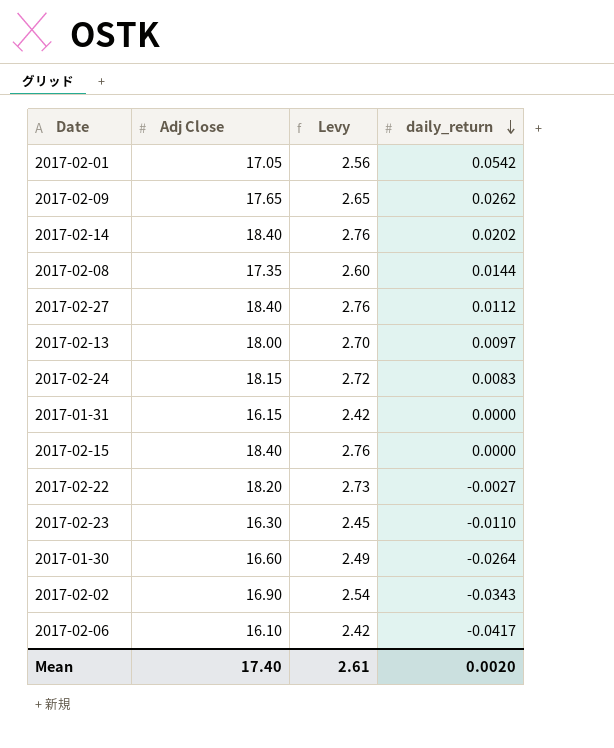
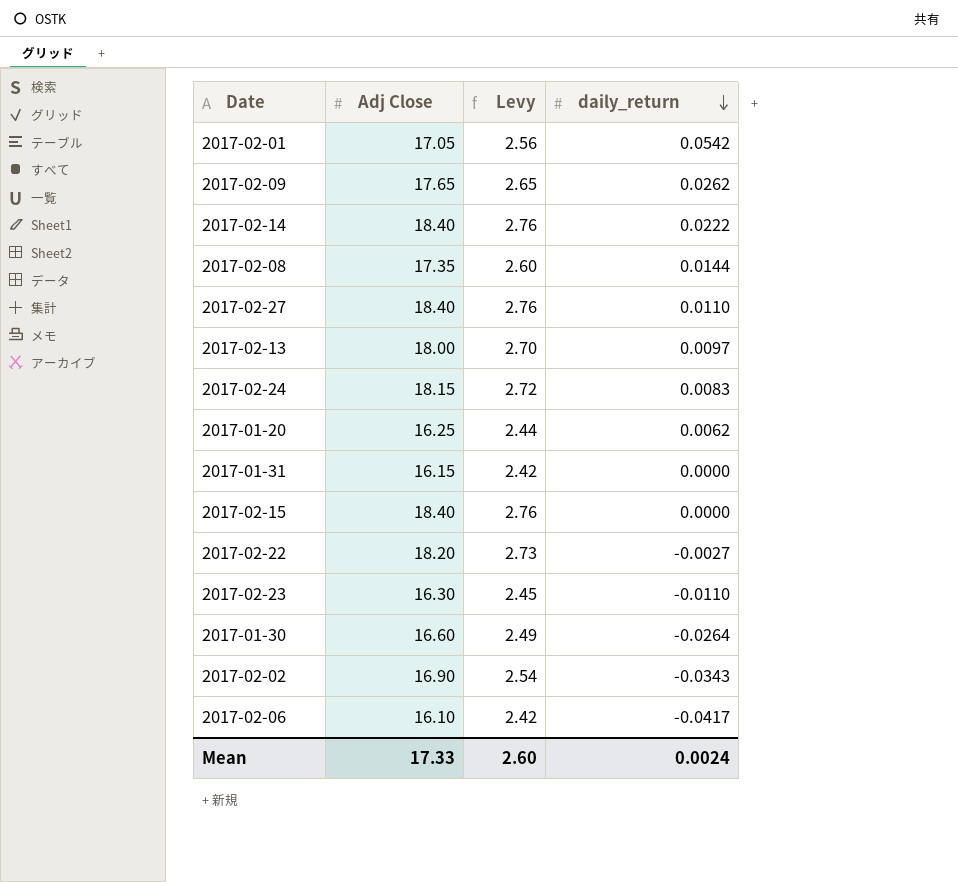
2017-02-14 | daily_return: 0.0202 -> 0.0222
2017-02-27 | daily_return: 0.0112 -> 0.0110
row 2017-01-20: none -> 16.25 | 2.44 | 0.0062
Mean | Adj Close: 17.40 -> 17.33
Mean | Levy: 2.61 -> 2.60
Mean | daily_return: 0.0020 -> 0.0024

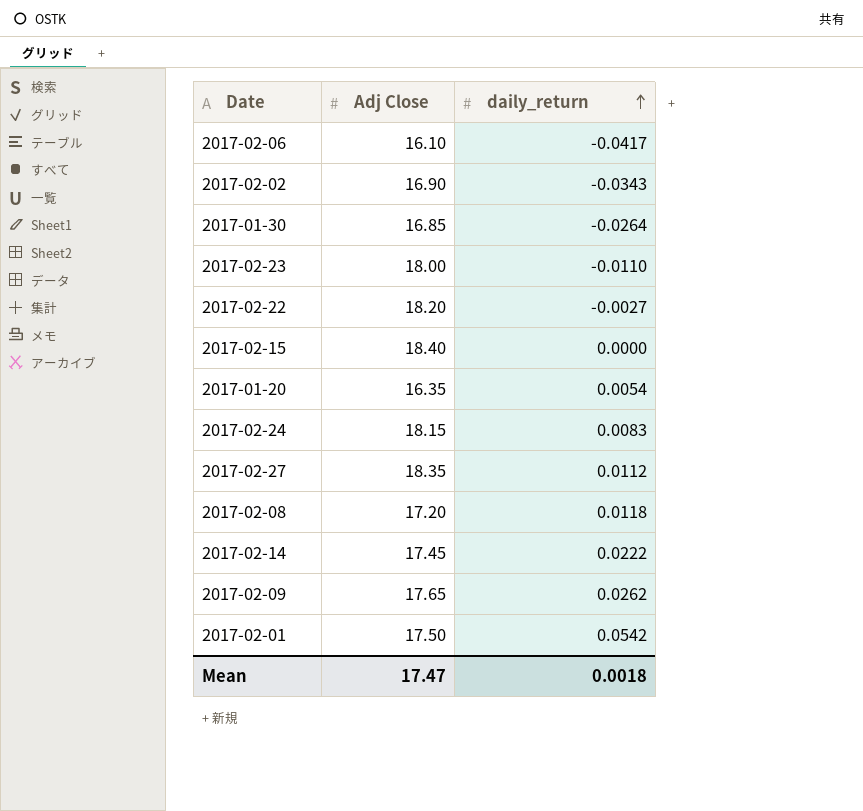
row order: daily_return descending -> daily_return ascending
column Levy | formula: [Adj Close] * 0.15 -> none
row 2017-02-13: 18.00 | 2.70 | 0.0097 -> none
row 2017-01-31: 16.15 | 2.42 | 0.0000 -> none
2017-01-30 | Adj Close: 16.60 -> 16.85
2017-02-23 | Adj Close: 16.30 -> 18.00
2017-01-20 | Adj Close: 16.25 -> 16.35
2017-01-20 | daily_return: 0.0062 -> 0.0054
2017-02-27 | Adj Close: 18.40 -> 18.35
2017-02-27 | daily_return: 0.0110 -> 0.0112
2017-02-08 | Adj Close: 17.35 -> 17.20
2017-02-08 | daily_return: 0.0144 -> 0.0118
2017-02-14 | Adj Close: 18.40 -> 17.45
2017-02-01 | Adj Close: 17.05 -> 17.50
Mean | Adj Close: 17.33 -> 17.47
Mean | daily_return: 0.0024 -> 0.0018

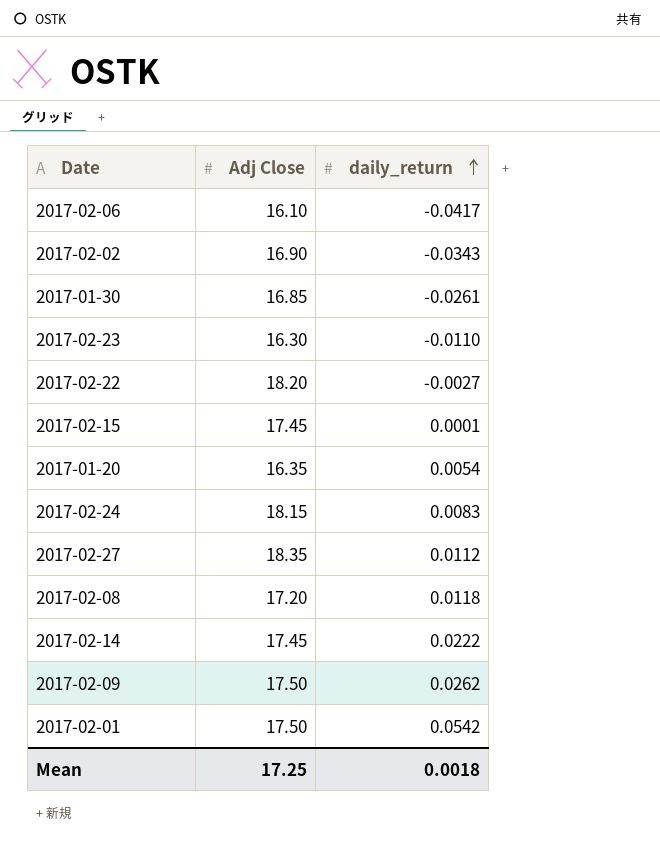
2017-01-30 | daily_return: -0.0264 -> -0.0261
2017-02-23 | Adj Close: 18.00 -> 16.30
2017-02-15 | Adj Close: 18.40 -> 17.45
2017-02-15 | daily_return: 0.0000 -> 0.0001
2017-02-09 | Adj Close: 17.65 -> 17.50
Mean | Adj Close: 17.47 -> 17.25

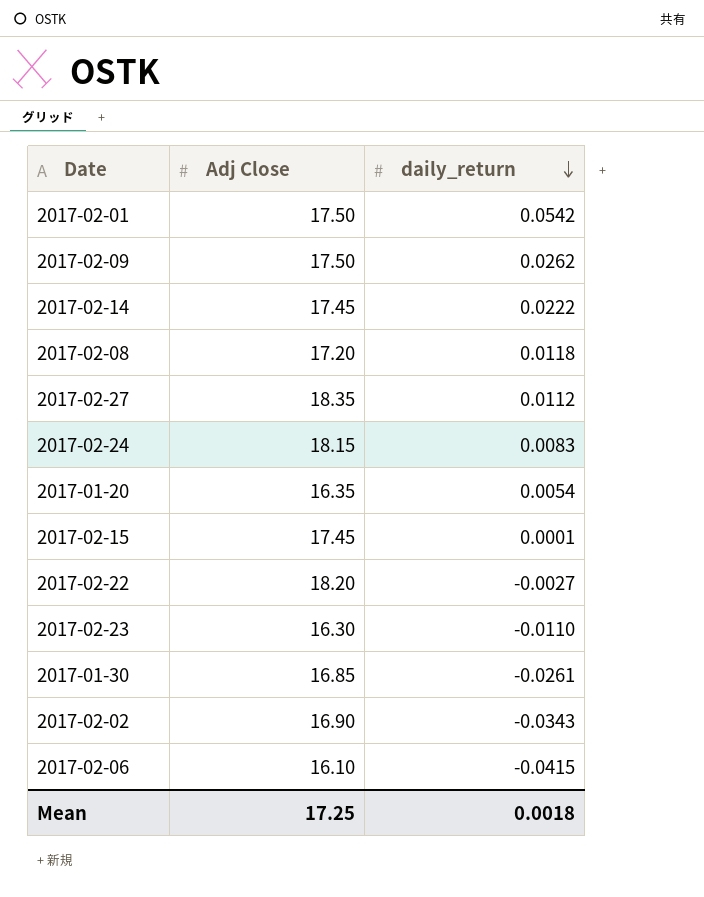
row order: daily_return ascending -> daily_return descending
2017-02-06 | daily_return: -0.0417 -> -0.0415

